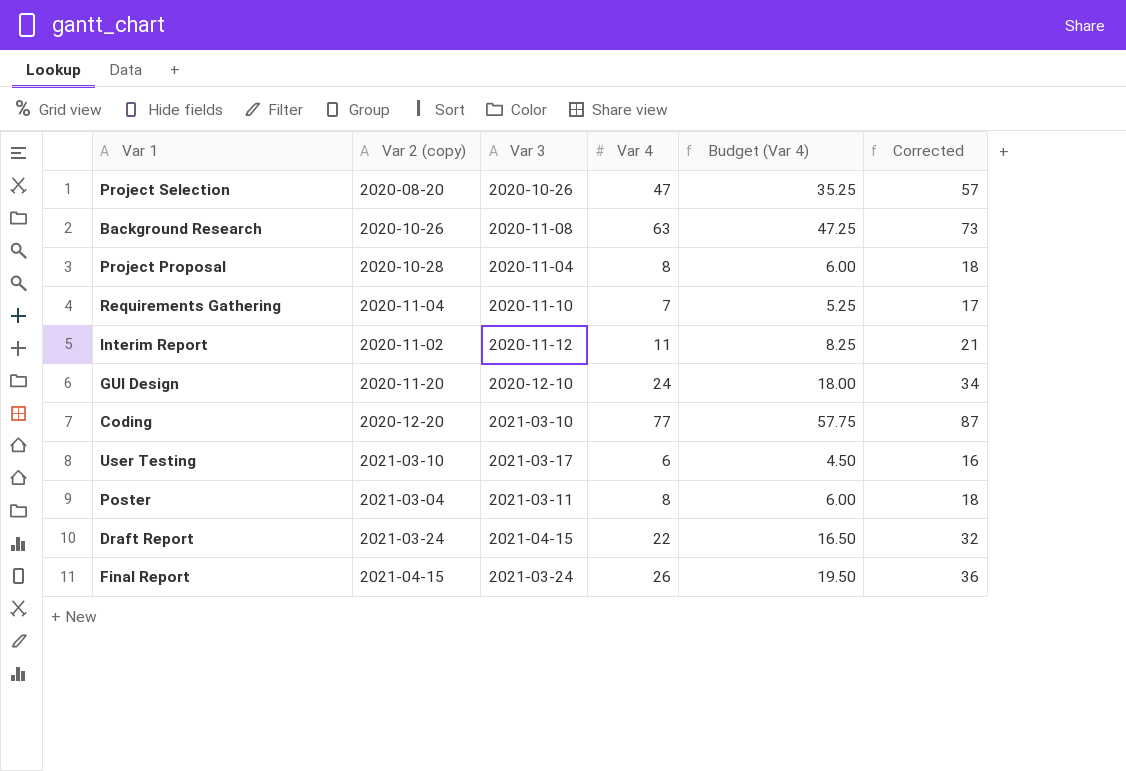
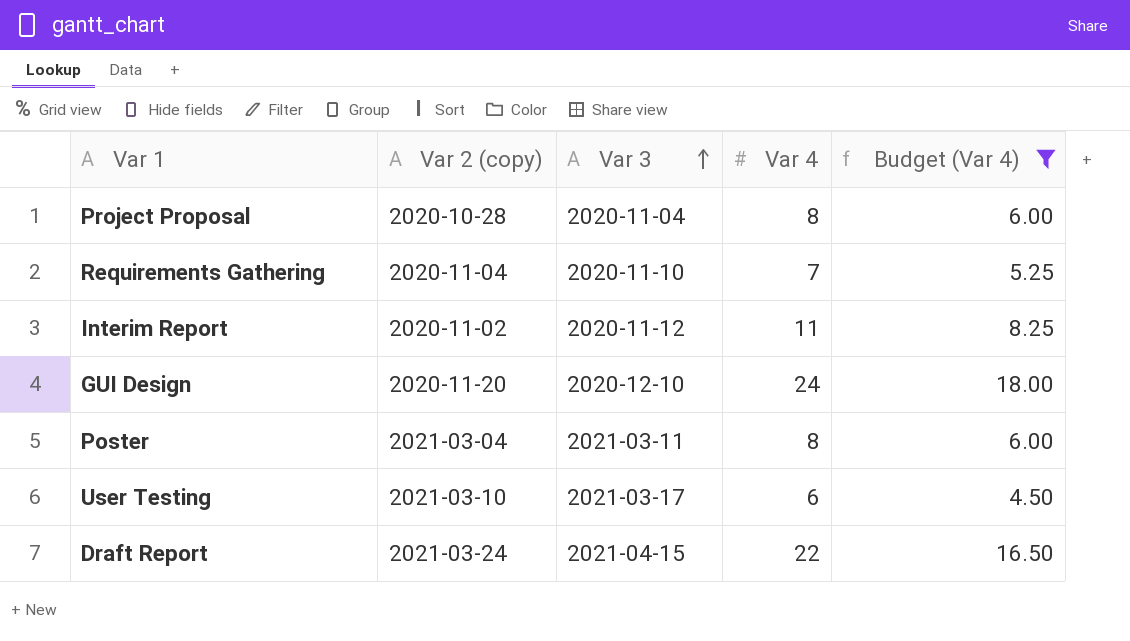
filter: none -> Budget (Var 4) <= 18.00
row order: none -> Var 3 ascending
column Corrected | formula: [Var 4] + 10 -> none

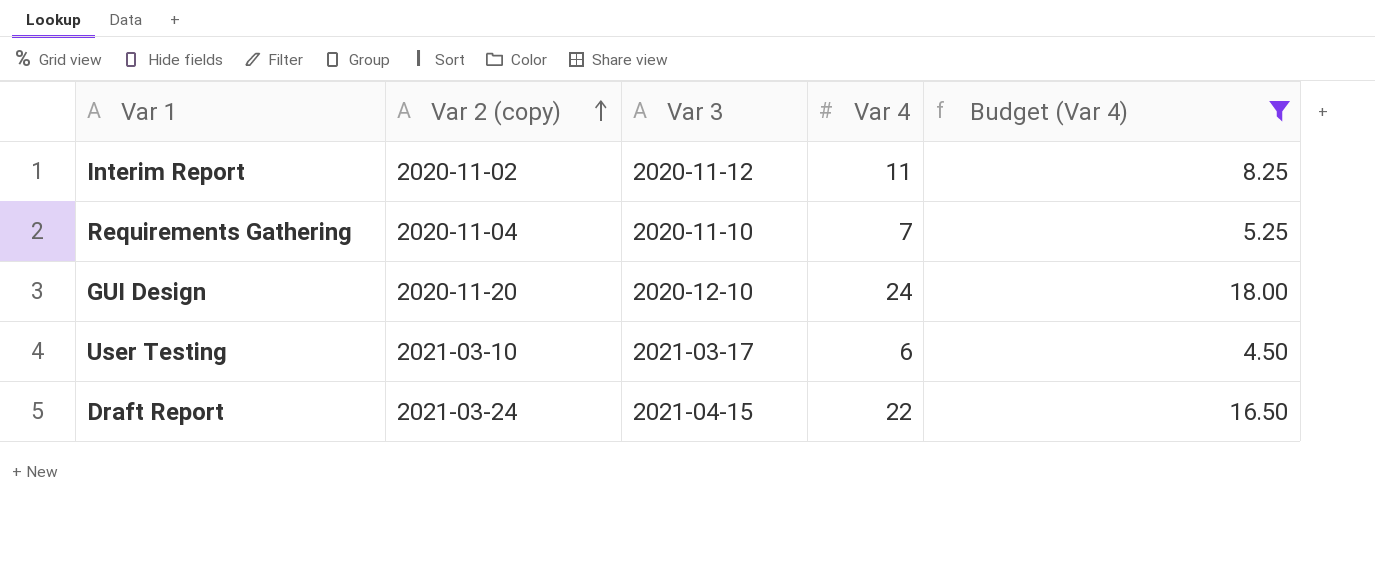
row order: Var 3 ascending -> Var 2 (copy) ascending
row Project Proposal: 2020-10-28 | 2020-11-04 | 8 | 6.00 -> none
row Poster: 2021-03-04 | 2021-03-11 | 8 | 6.00 -> none

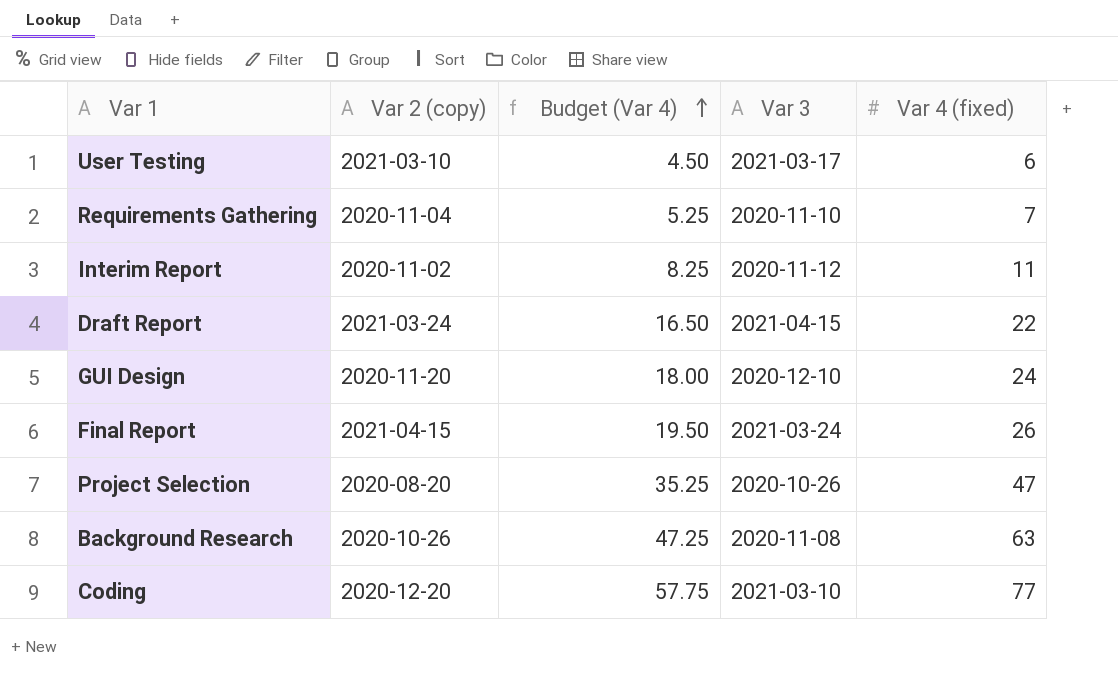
filter: Budget (Var 4) <= 18.00 -> none
row order: Var 2 (copy) ascending -> Budget (Var 4) ascending
column Budget (Var 4) | position: 5 -> 3
column name: Var 4 -> Var 4 (fixed)

